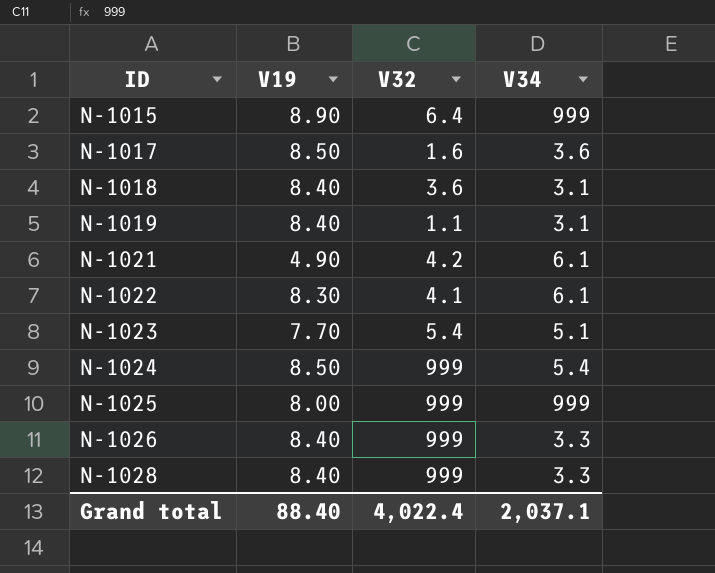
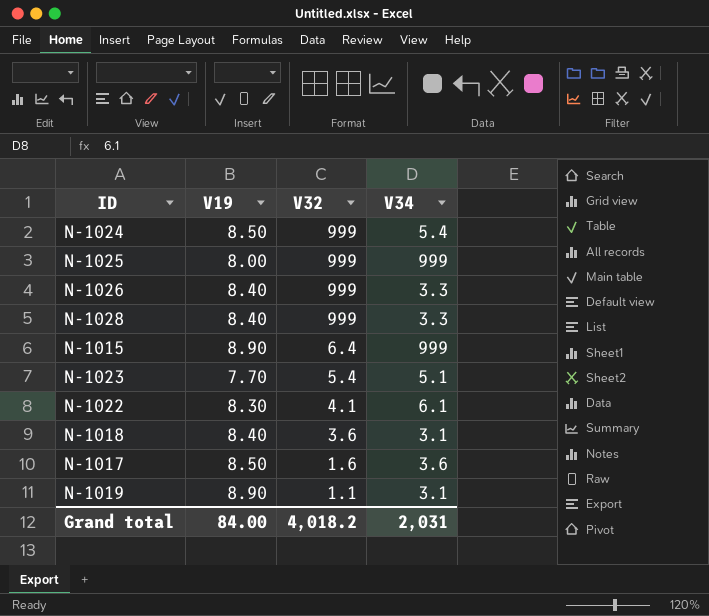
row order: ID ascending -> V32 descending
row N-1021: 4.90 | 4.2 | 6.1 -> none
N-1019 | V19: 8.40 -> 8.90
Grand total | V19: 88.40 -> 84.00
Grand total | V32: 4,022.4 -> 4,018.2
Grand total | V34: 2,037.1 -> 2,031

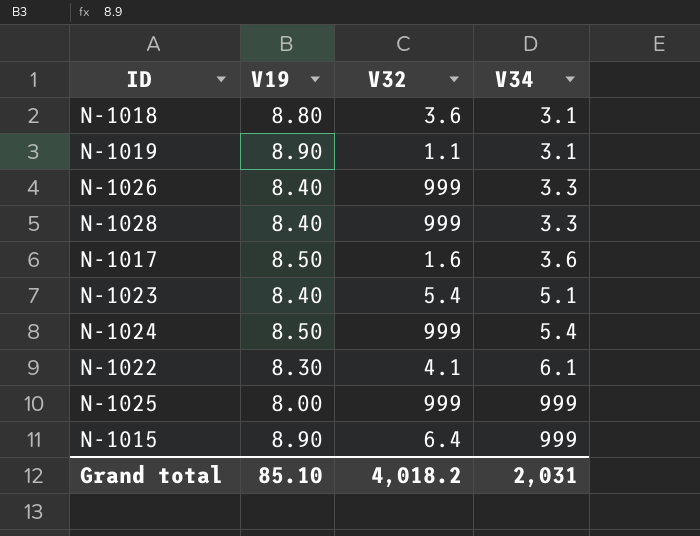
row order: V32 descending -> V34 ascending
N-1018 | V19: 8.40 -> 8.80
N-1023 | V19: 7.70 -> 8.40
Grand total | V19: 84.00 -> 85.10

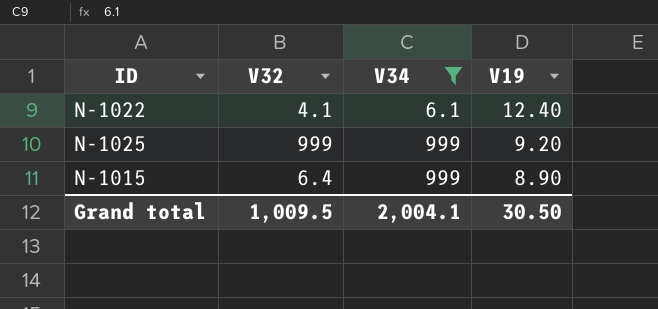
filter: none -> V34 >= 6.1
column V19 | position: 2 -> 4
N-1022 | V19: 8.30 -> 12.40
N-1025 | V19: 8.00 -> 9.20
Grand total | V32: 4,018.2 -> 1,009.5
Grand total | V34: 2,031 -> 2,004.1
Grand total | V19: 85.10 -> 30.50

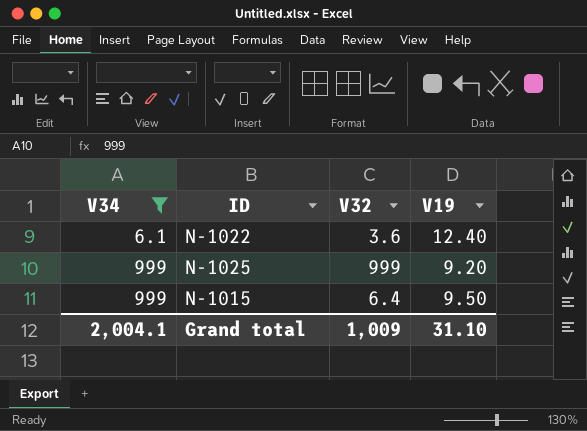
column V34 | position: 3 -> 1
N-1022 | V32: 4.1 -> 3.6
N-1015 | V19: 8.90 -> 9.50
Grand total | V32: 1,009.5 -> 1,009
Grand total | V19: 30.50 -> 31.10

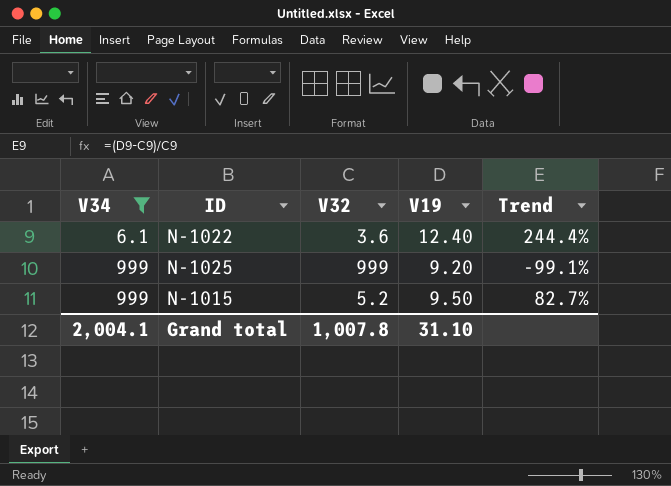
column Trend | formula: none -> ([V19] - [V32]) / [V32]
N-1015 | V32: 6.4 -> 5.2
Grand total | V32: 1,009 -> 1,007.8

